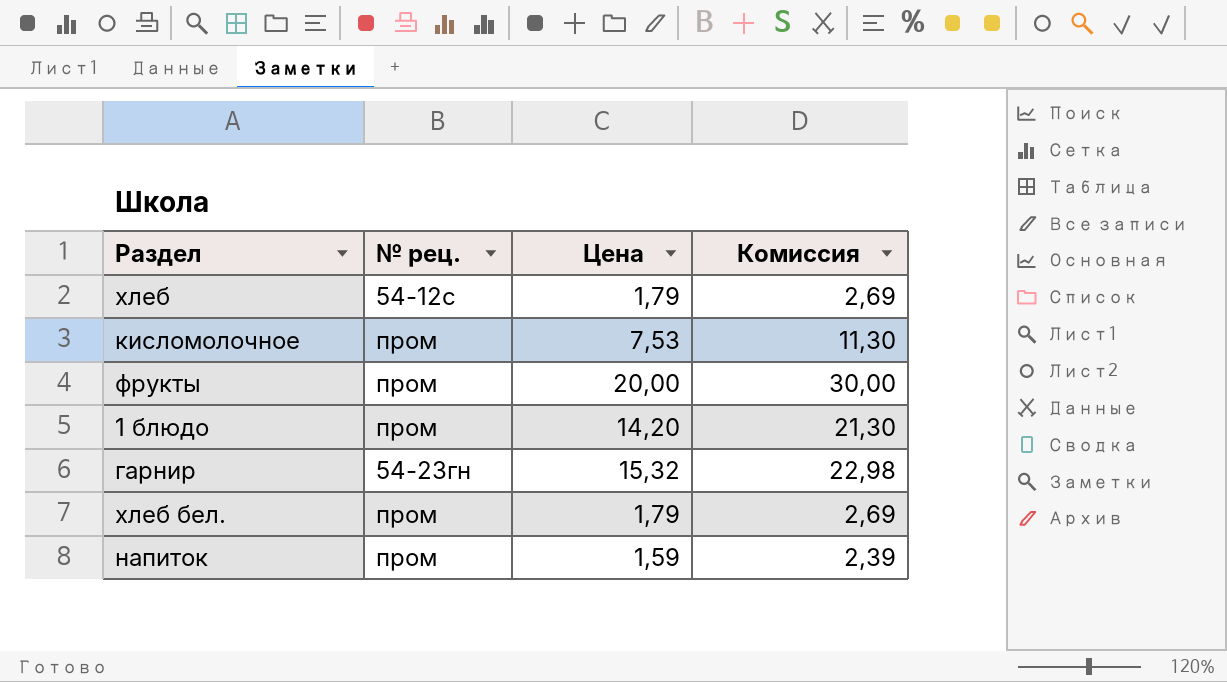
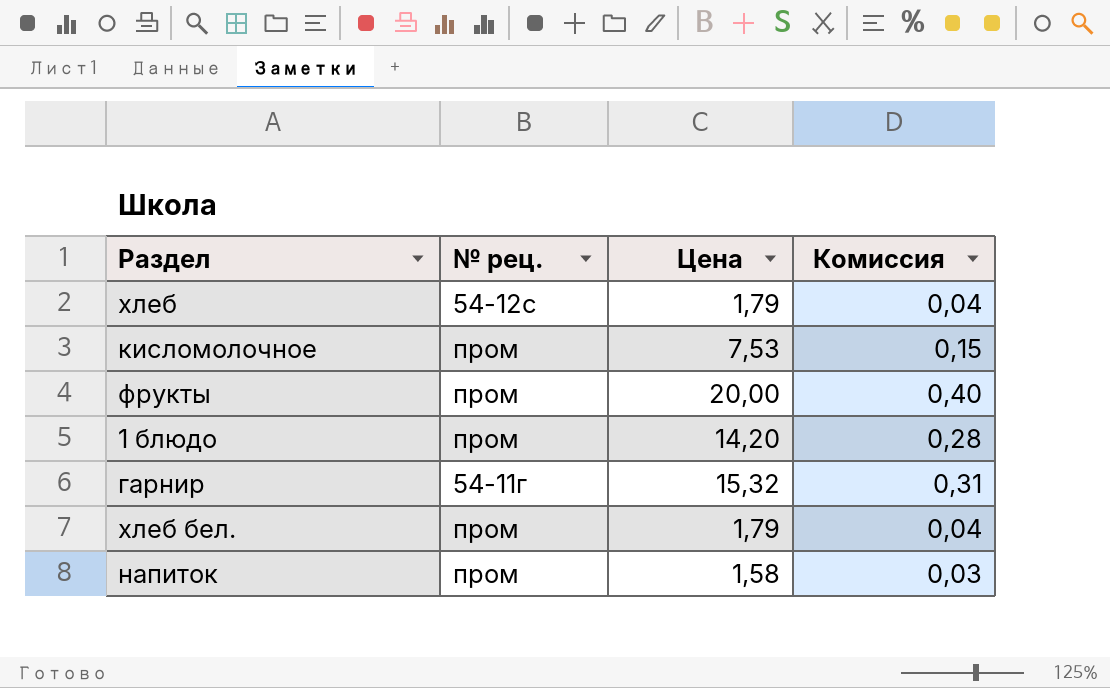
column Комиссия | formula: [Цена] * 1,5 -> [Цена] * 0,02
гарнир | № рец.: 54-23гн -> 54-11г
напиток | Цена: 1,59 -> 1,58

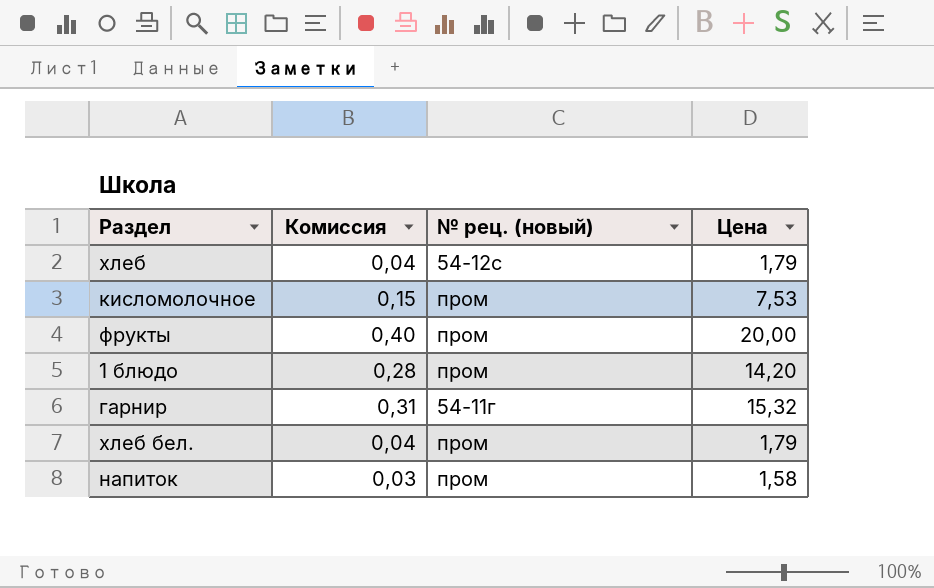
column Комиссия | position: 4 -> 2
column name: № рец. -> № рец. (новый)

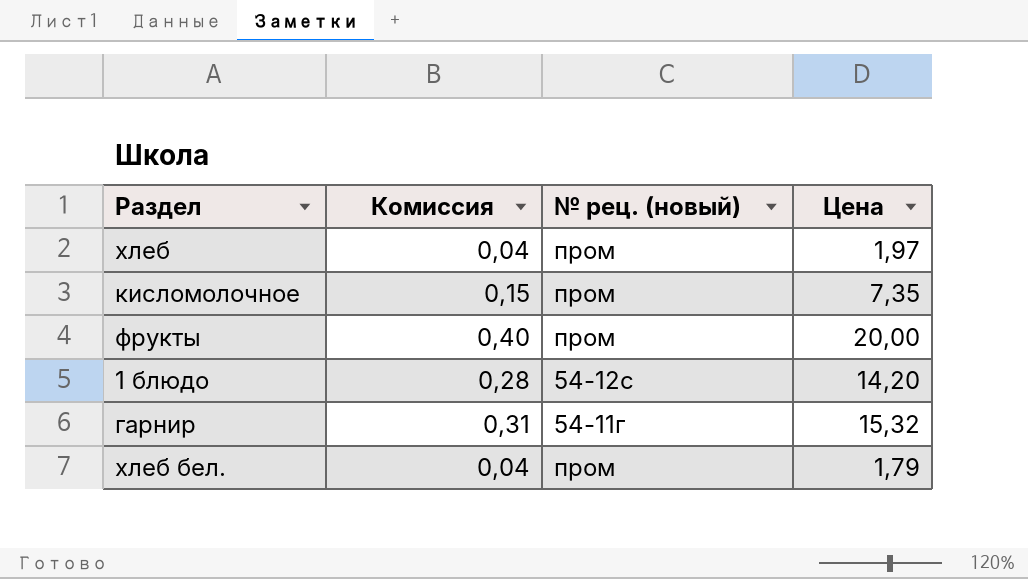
row напиток: 0,03 | пром | 1,58 -> none
хлеб | № рец. (новый): 54-12с -> пром
хлеб | Цена: 1,79 -> 1,97
кисломолочное | Цена: 7,53 -> 7,35
1 блюдо | № рец. (новый): пром -> 54-12с

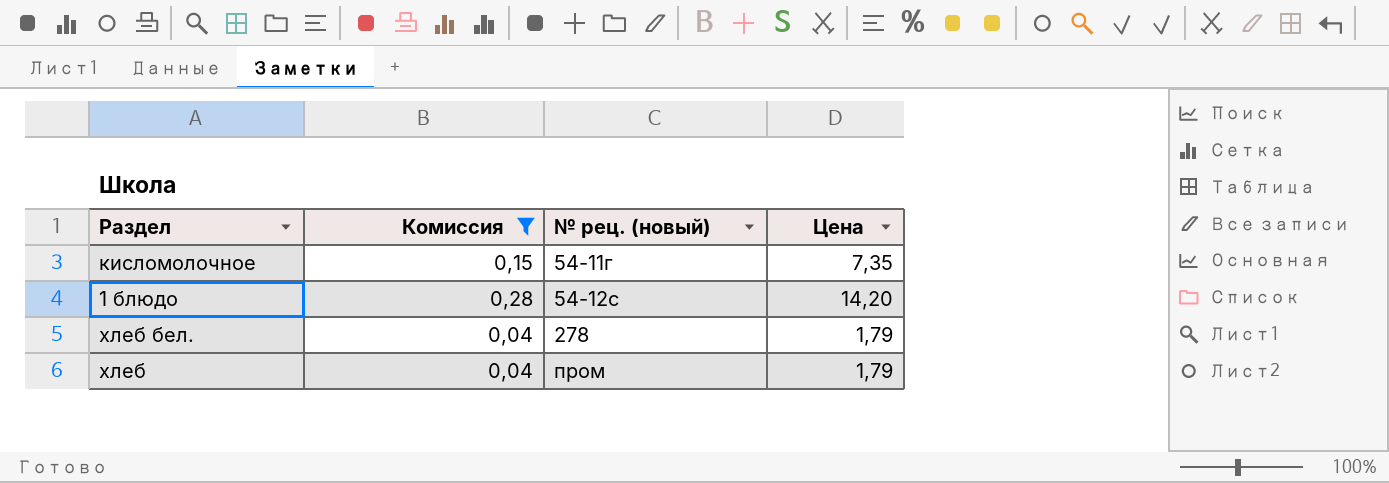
filter: none -> Комиссия <= 0,28
row order: none -> № рец. (новый) ascending
кисломолочное | № рец. (новый): пром -> 54-11г
хлеб бел. | № рец. (новый): пром -> 278
хлеб | Цена: 1,97 -> 1,79

